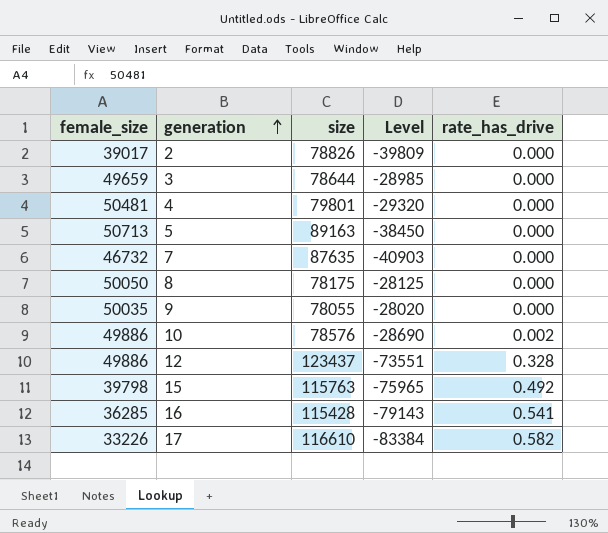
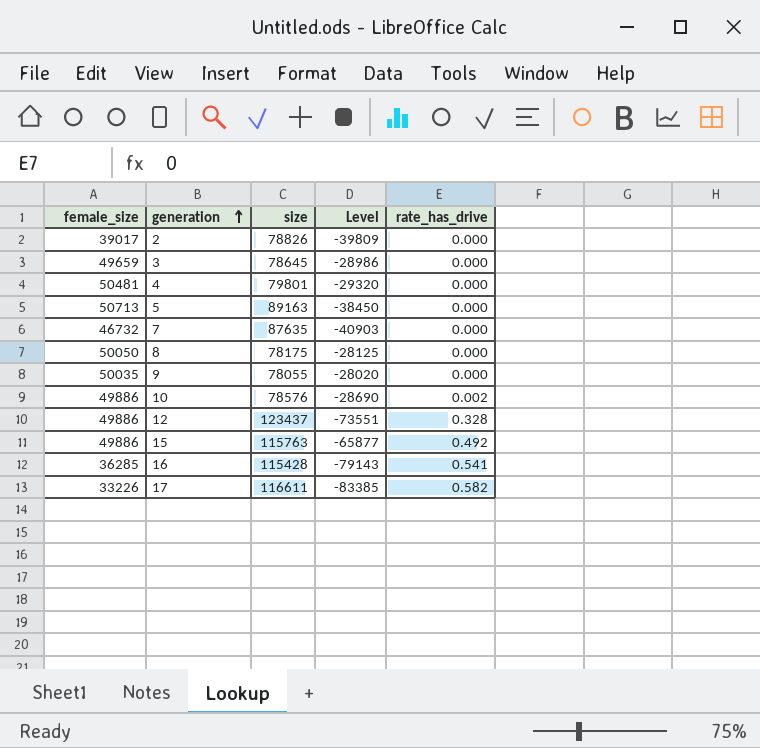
3 | size: 78644 -> 78645
3 | Level: -28985 -> -28986
15 | female_size: 39798 -> 49886
15 | Level: -75965 -> -65877
17 | size: 116610 -> 116611
17 | Level: -83384 -> -83385

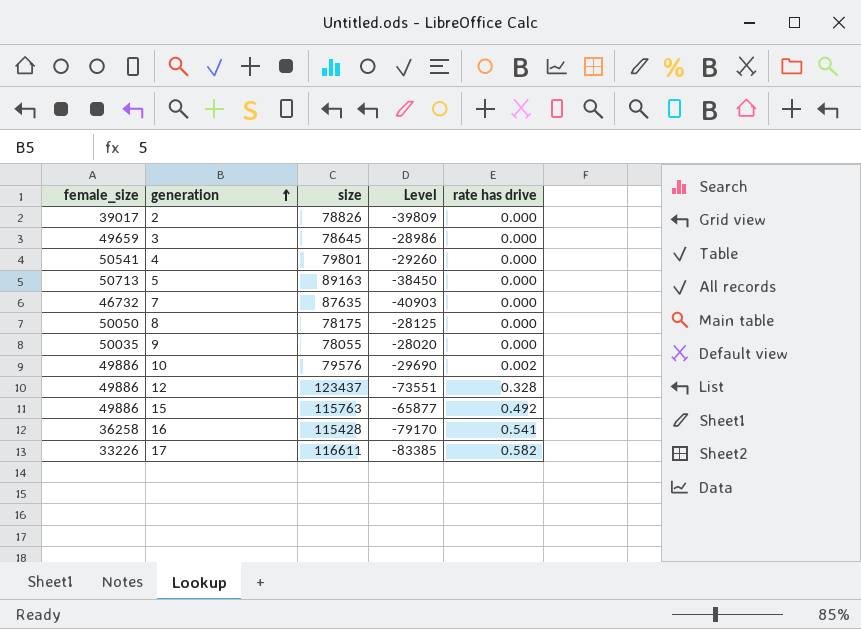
column name: rate_has_drive -> rate has drive
4 | female_size: 50481 -> 50541
4 | Level: -29320 -> -29260
10 | size: 78576 -> 79576
10 | Level: -28690 -> -29690
16 | female_size: 36285 -> 36258
16 | Level: -79143 -> -79170

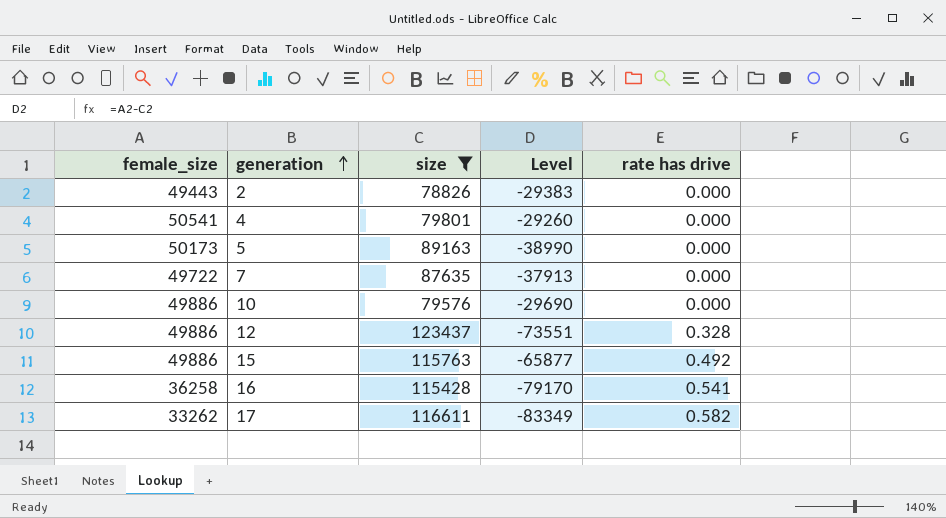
filter: none -> size >= 78826
2 | female_size: 39017 -> 49443
2 | Level: -39809 -> -29383
5 | female_size: 50713 -> 50173
5 | Level: -38450 -> -38990
7 | female_size: 46732 -> 49722
7 | Level: -40903 -> -37913
10 | rate has drive: 0.002 -> 0.000
17 | female_size: 33226 -> 33262
17 | Level: -83385 -> -83349

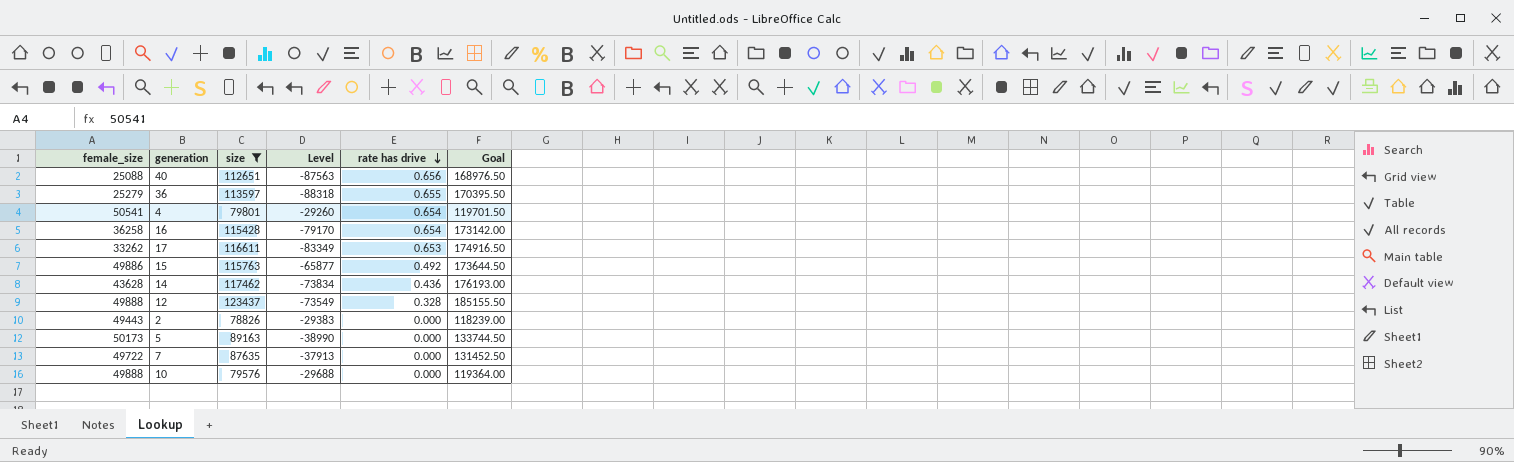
row order: generation ascending -> rate has drive descending
column Goal | formula: none -> [size] * 1.5
row 40: none -> 25088 | 112651 | -87563 | 0.656 | 168976.50
row 36: none -> 25279 | 113597 | -88318 | 0.655 | 170395.50
4 | rate has drive: 0.000 -> 0.654
16 | rate has drive: 0.541 -> 0.654
17 | rate has drive: 0.582 -> 0.653
row 14: none -> 43628 | 117462 | -73834 | 0.436 | 176193.00
12 | female_size: 49886 -> 49888
12 | Level: -73551 -> -73549
10 | female_size: 49886 -> 49888
10 | Level: -29690 -> -29688

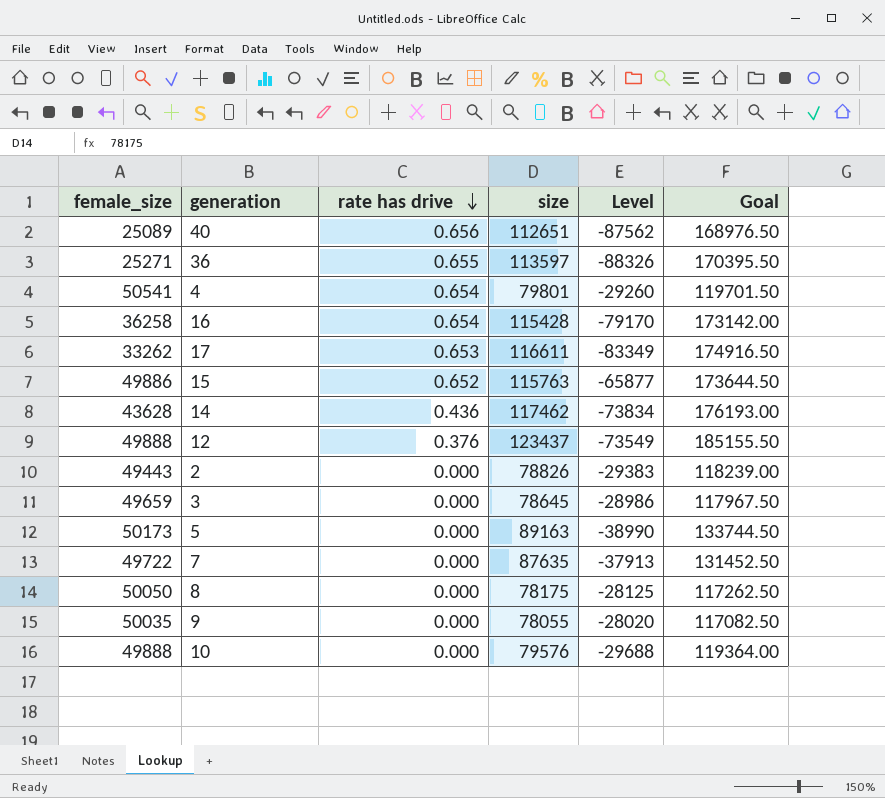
filter: size >= 78826 -> none
column rate has drive | position: 5 -> 3
40 | female_size: 25088 -> 25089
40 | Level: -87563 -> -87562
36 | female_size: 25279 -> 25271
36 | Level: -88318 -> -88326
15 | rate has drive: 0.492 -> 0.652
12 | rate has drive: 0.328 -> 0.376

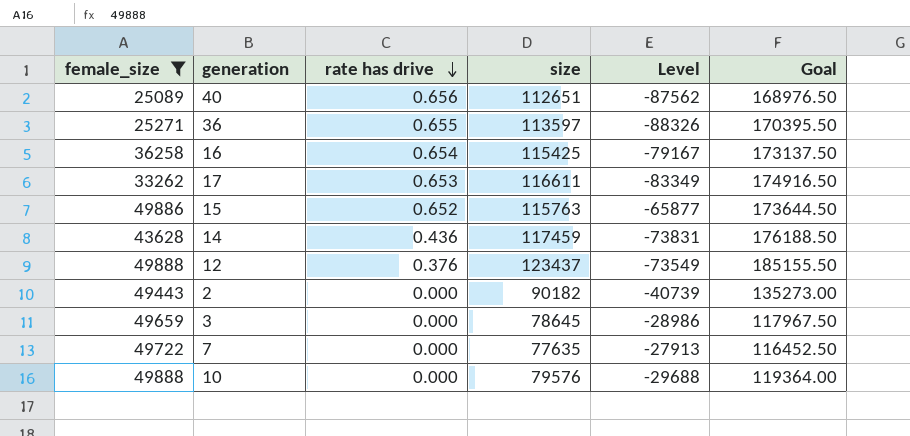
filter: none -> female_size <= 49888
16 | size: 115428 -> 115425
16 | Level: -79170 -> -79167
16 | Goal: 173142.00 -> 173137.50
14 | size: 117462 -> 117459
14 | Level: -73834 -> -73831
14 | Goal: 176193.00 -> 176188.50
2 | size: 78826 -> 90182
2 | Level: -29383 -> -40739
2 | Goal: 118239.00 -> 135273.00
7 | size: 87635 -> 77635
7 | Level: -37913 -> -27913
7 | Goal: 131452.50 -> 116452.50

